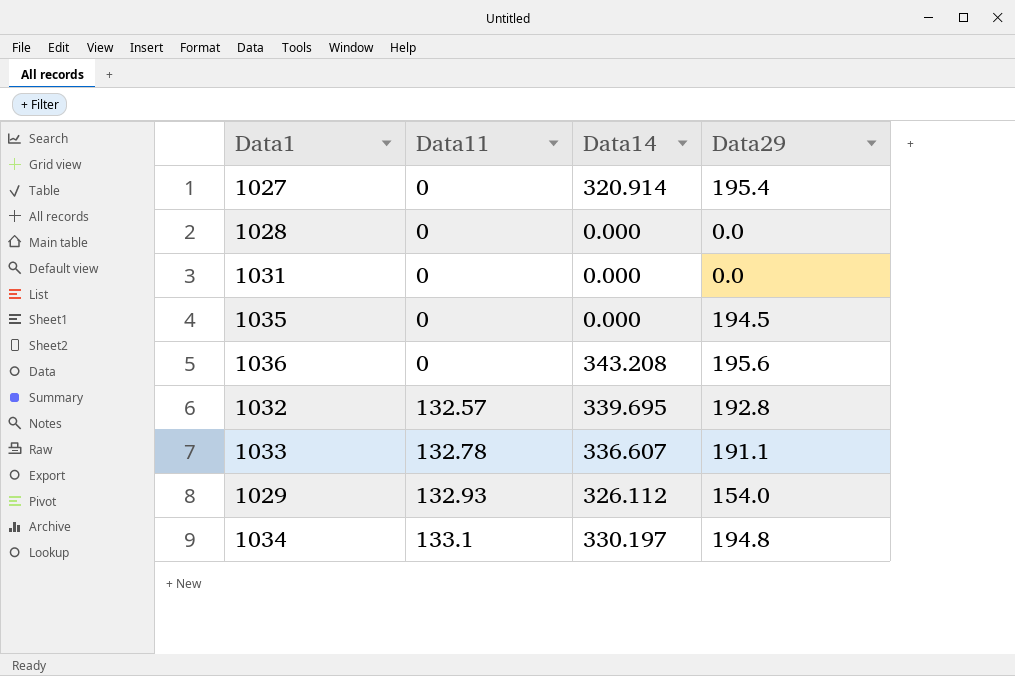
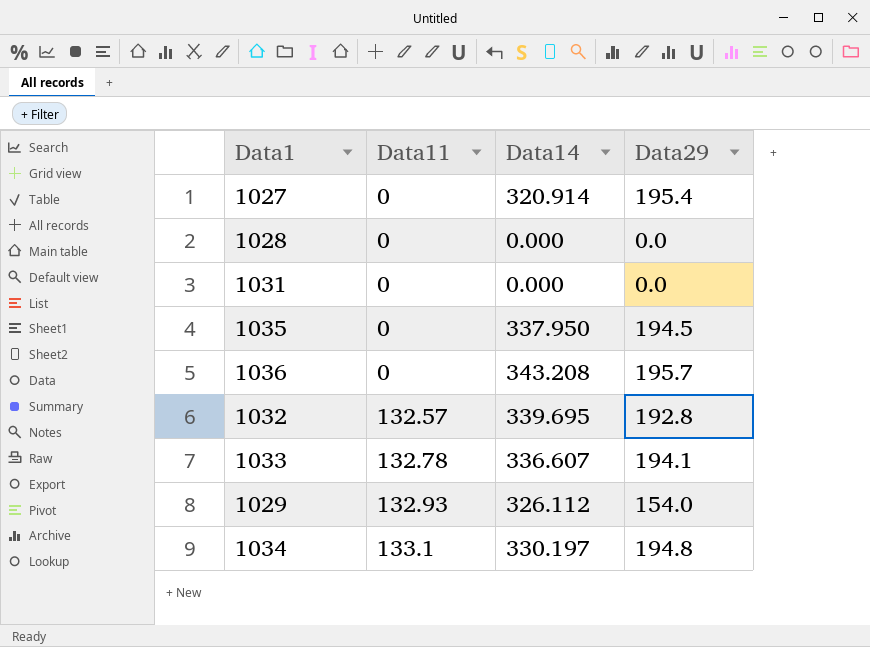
1035 | Data14: 0.000 -> 337.950
1036 | Data29: 195.6 -> 195.7
1033 | Data29: 191.1 -> 194.1

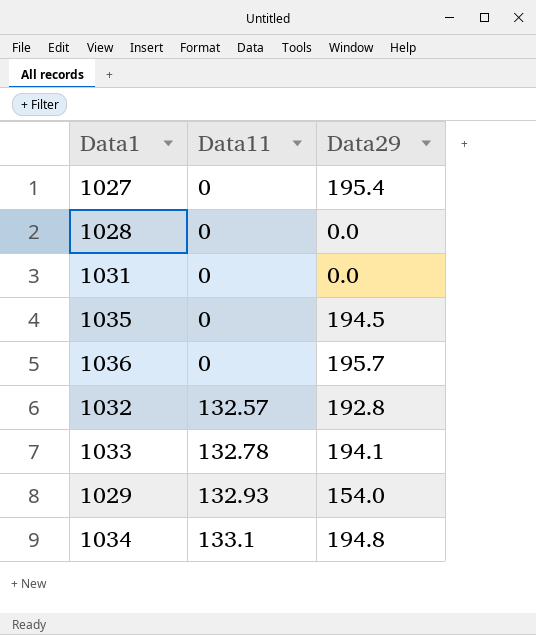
column Data14 | position: 3 -> none

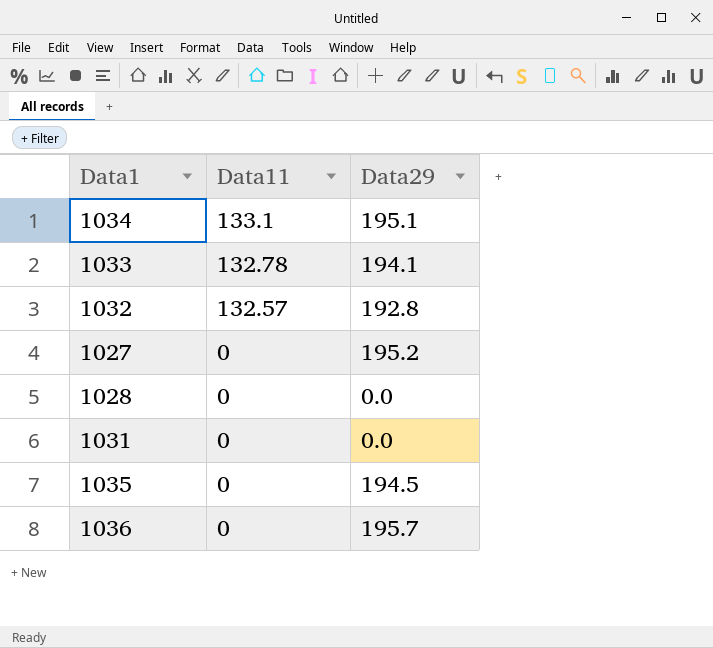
row order: Data11 ascending -> Data11 descending
row 1029: 132.93 | 154.0 -> none
1034 | Data29: 194.8 -> 195.1
1027 | Data29: 195.4 -> 195.2

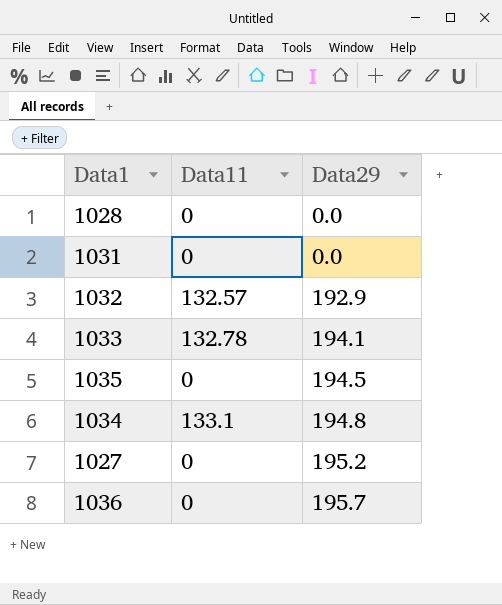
row order: Data11 descending -> Data29 ascending
1032 | Data29: 192.8 -> 192.9
1034 | Data29: 195.1 -> 194.8

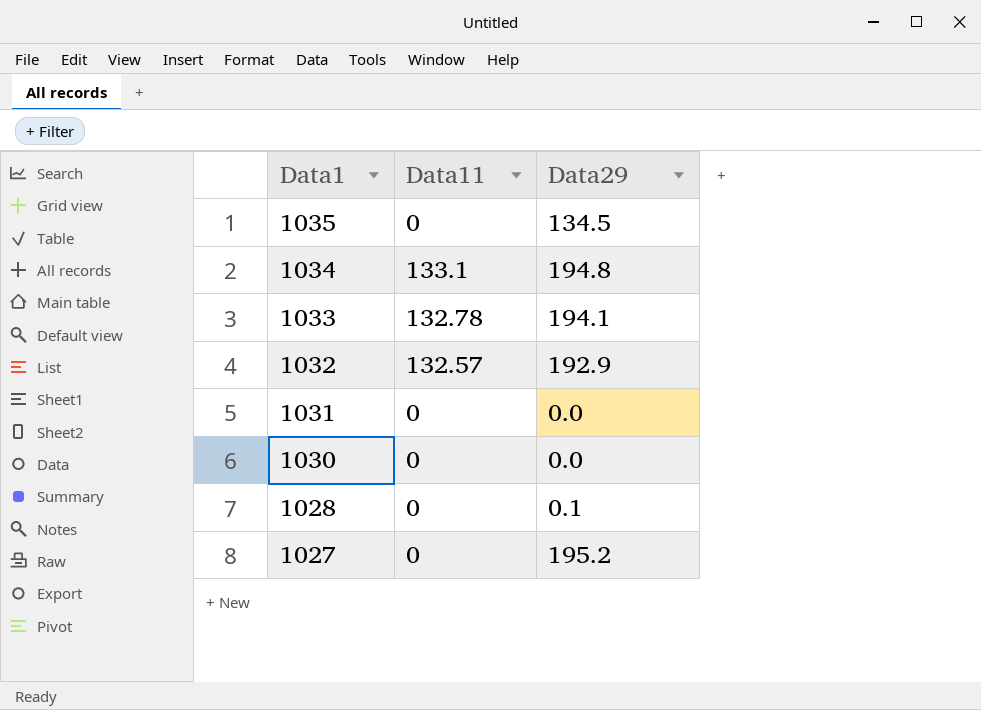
row order: Data29 ascending -> Data1 descending
row 1036: 0 | 195.7 -> none
1035 | Data29: 194.5 -> 134.5
row 1030: none -> 0 | 0.0
1028 | Data29: 0.0 -> 0.1

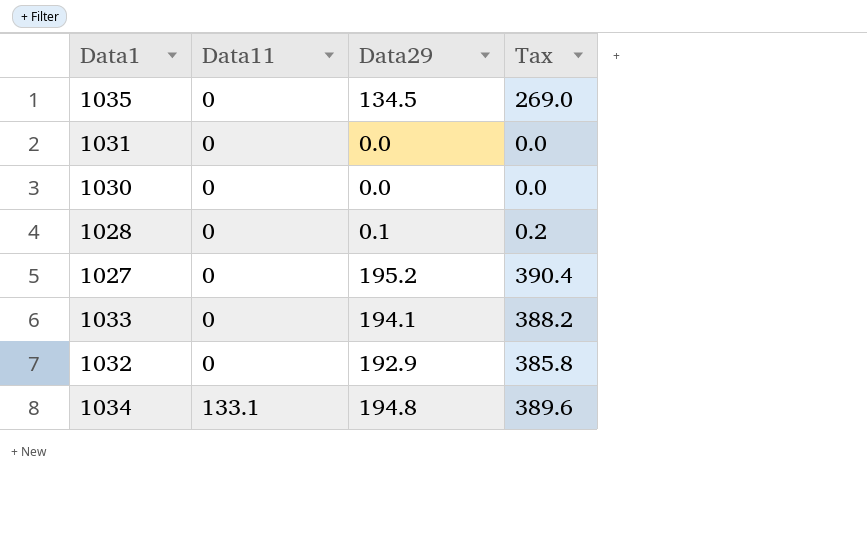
row order: Data1 descending -> Data11 ascending
column Tax | formula: none -> [Data29] * 2
1033 | Data11: 132.78 -> 0
1032 | Data11: 132.57 -> 0

